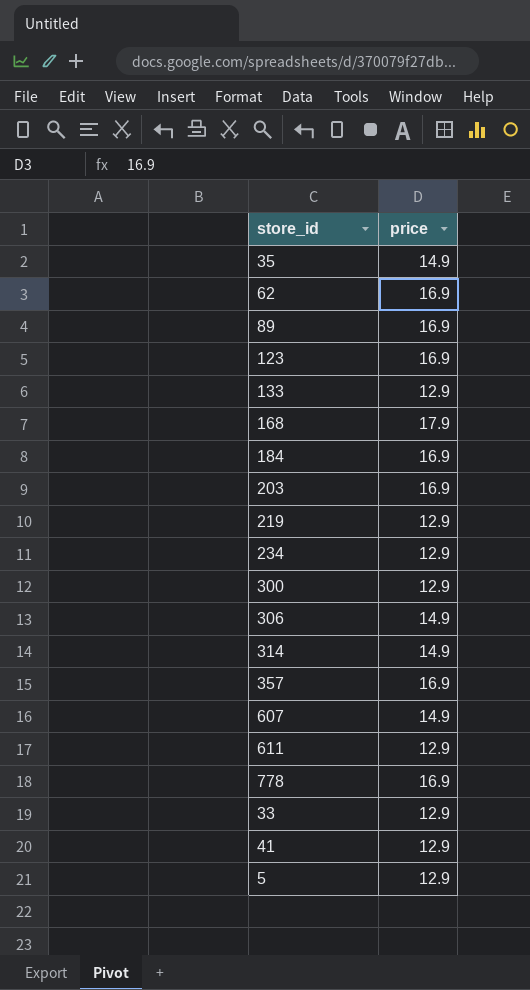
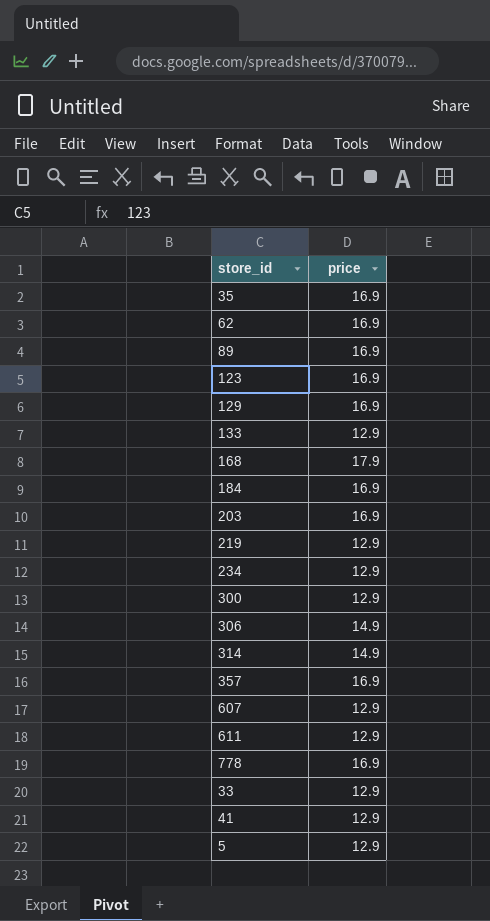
35 | price: 14.9 -> 16.9
row 129: none -> 16.9
607 | price: 14.9 -> 12.9

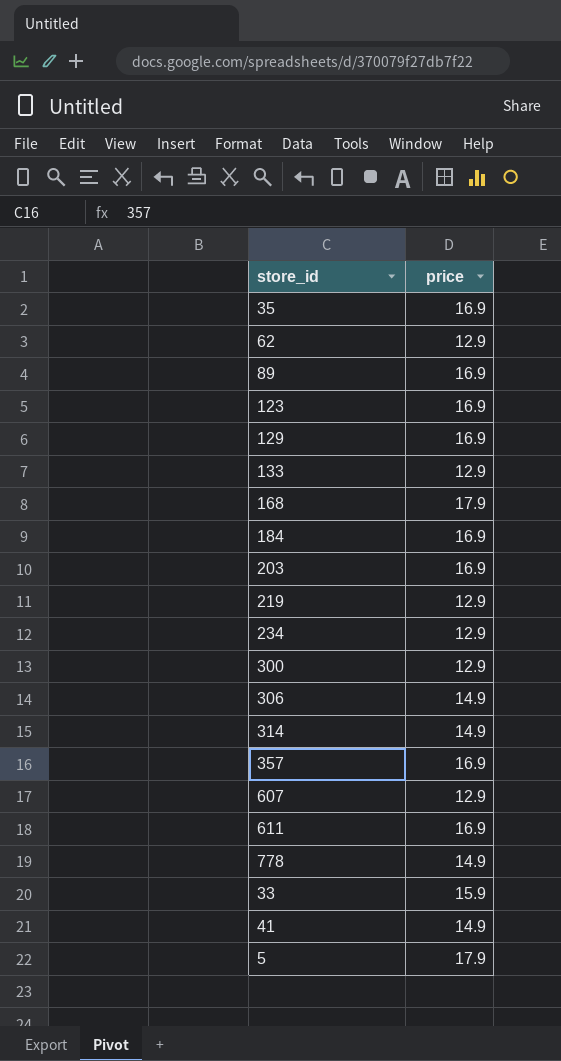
62 | price: 16.9 -> 12.9
611 | price: 12.9 -> 16.9
778 | price: 16.9 -> 14.9
33 | price: 12.9 -> 15.9
41 | price: 12.9 -> 14.9
5 | price: 12.9 -> 17.9

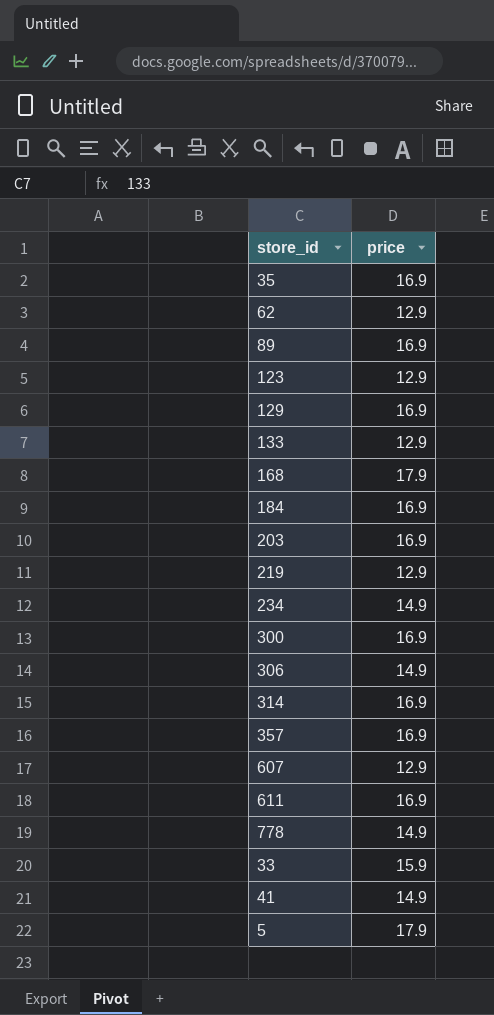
123 | price: 16.9 -> 12.9
234 | price: 12.9 -> 14.9
300 | price: 12.9 -> 16.9
314 | price: 14.9 -> 16.9

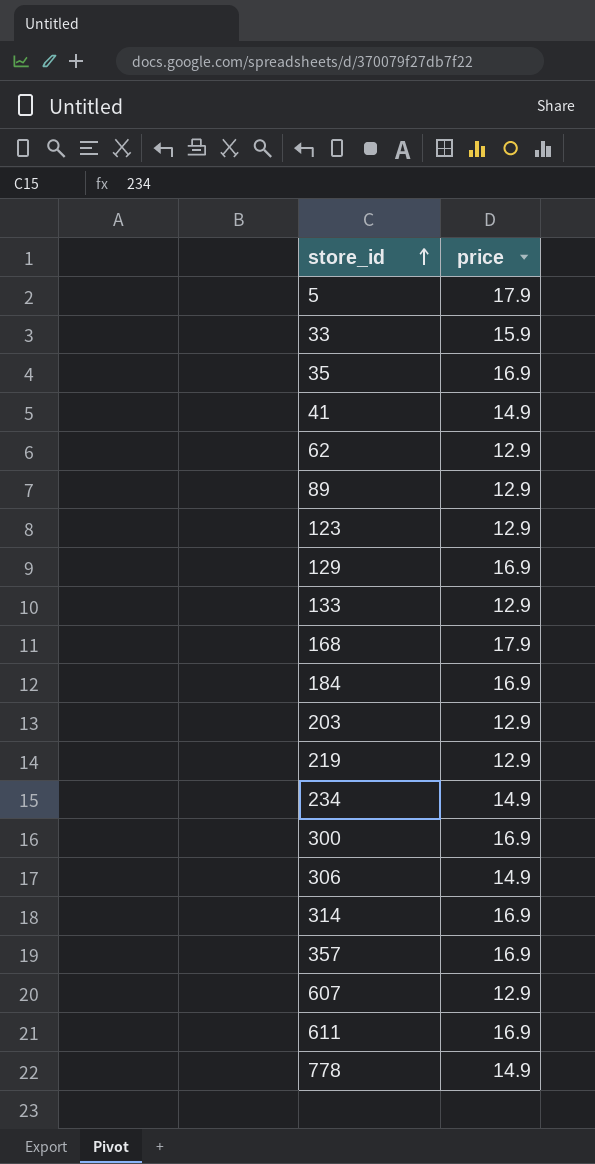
row order: none -> store_id ascending
89 | price: 16.9 -> 12.9
203 | price: 16.9 -> 12.9

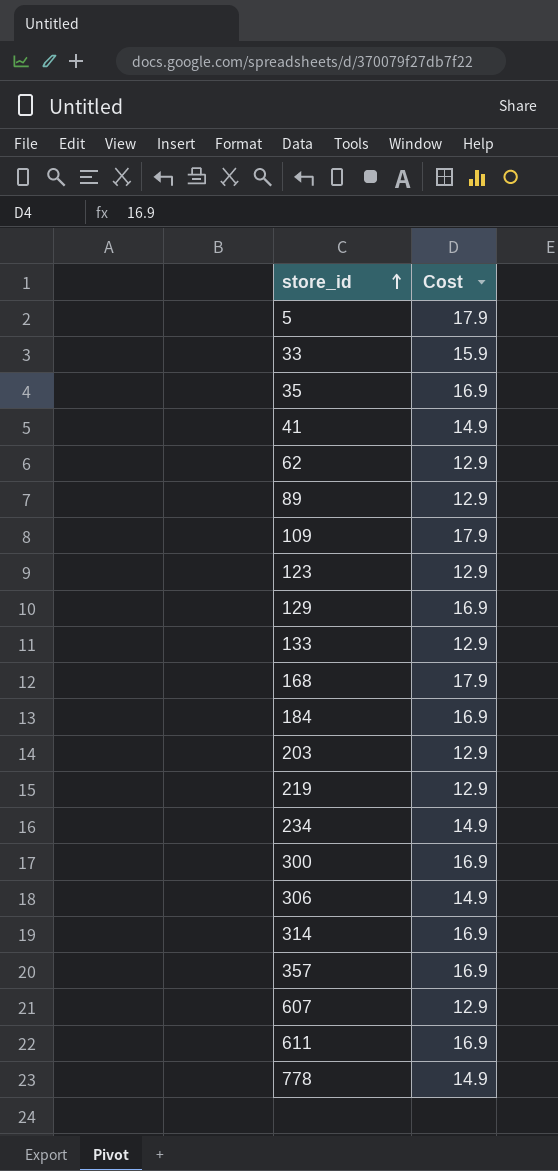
column name: price -> Cost
row 109: none -> 17.9

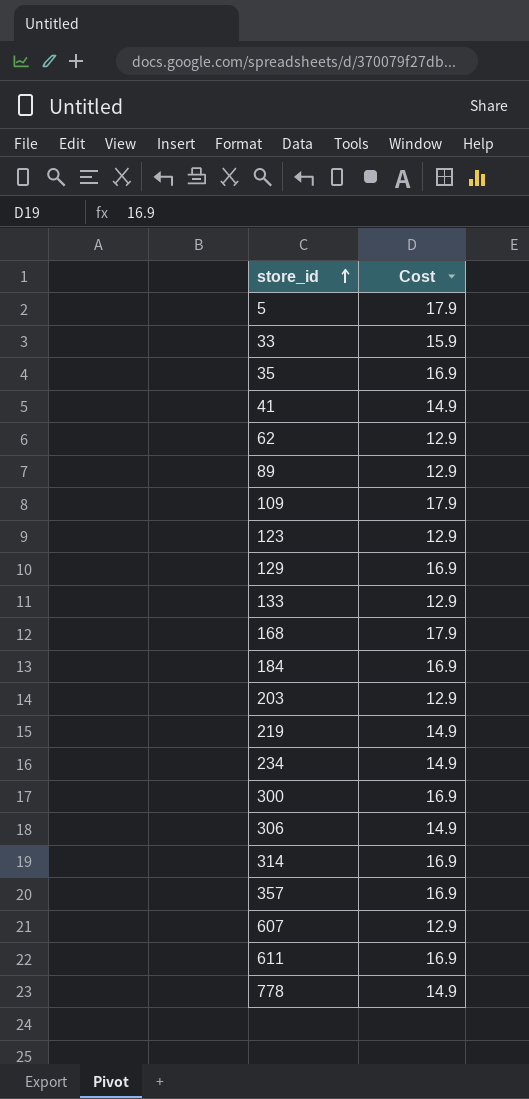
219 | Cost: 12.9 -> 14.9

